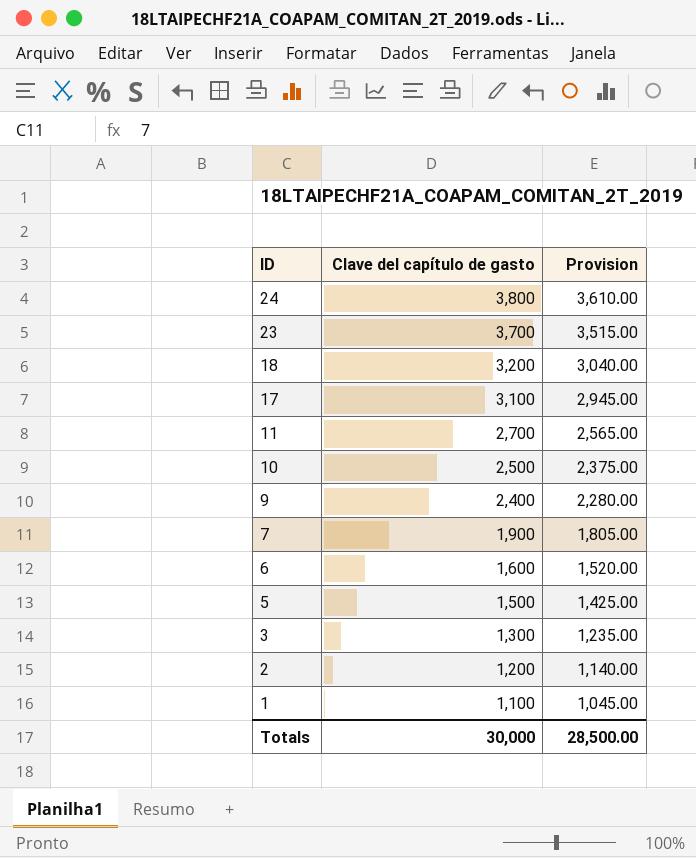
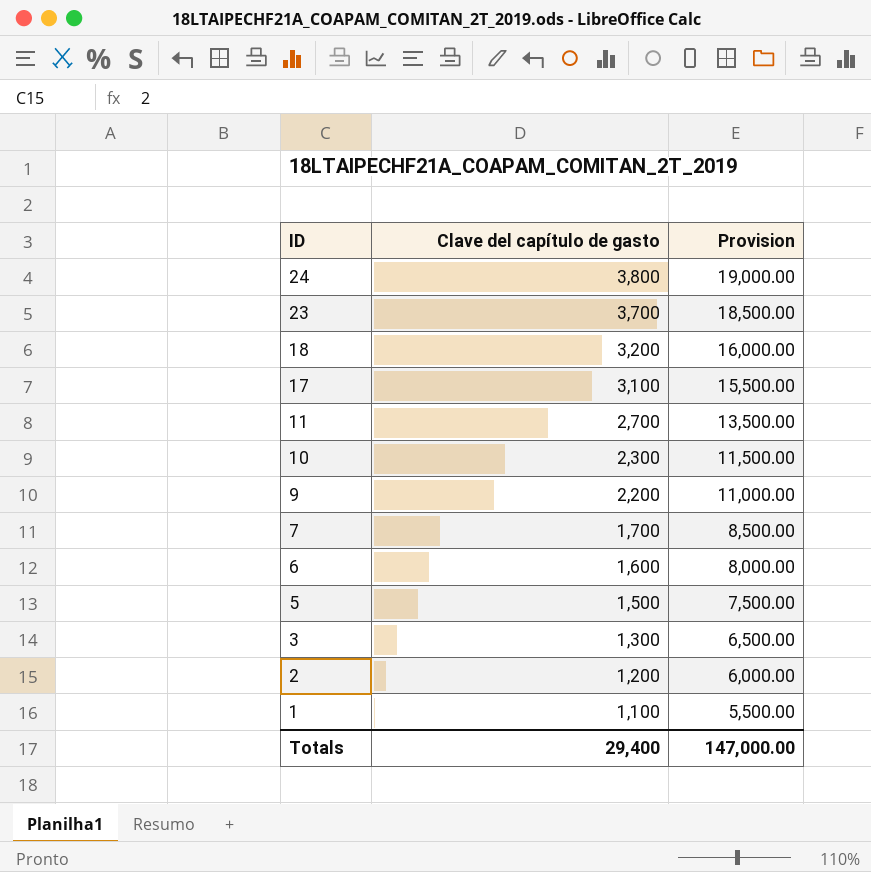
column Provision | formula: [Clave del capítulo de gasto] * 0.95 -> [Clave del capítulo de gasto] * 5
10 | Clave del capítulo de gasto: 2,500 -> 2,300
9 | Clave del capítulo de gasto: 2,400 -> 2,200
7 | Clave del capítulo de gasto: 1,900 -> 1,700
Totals | Clave del capítulo de gasto: 30,000 -> 29,400
Totals | Provision: 28,500.00 -> 147,000.00

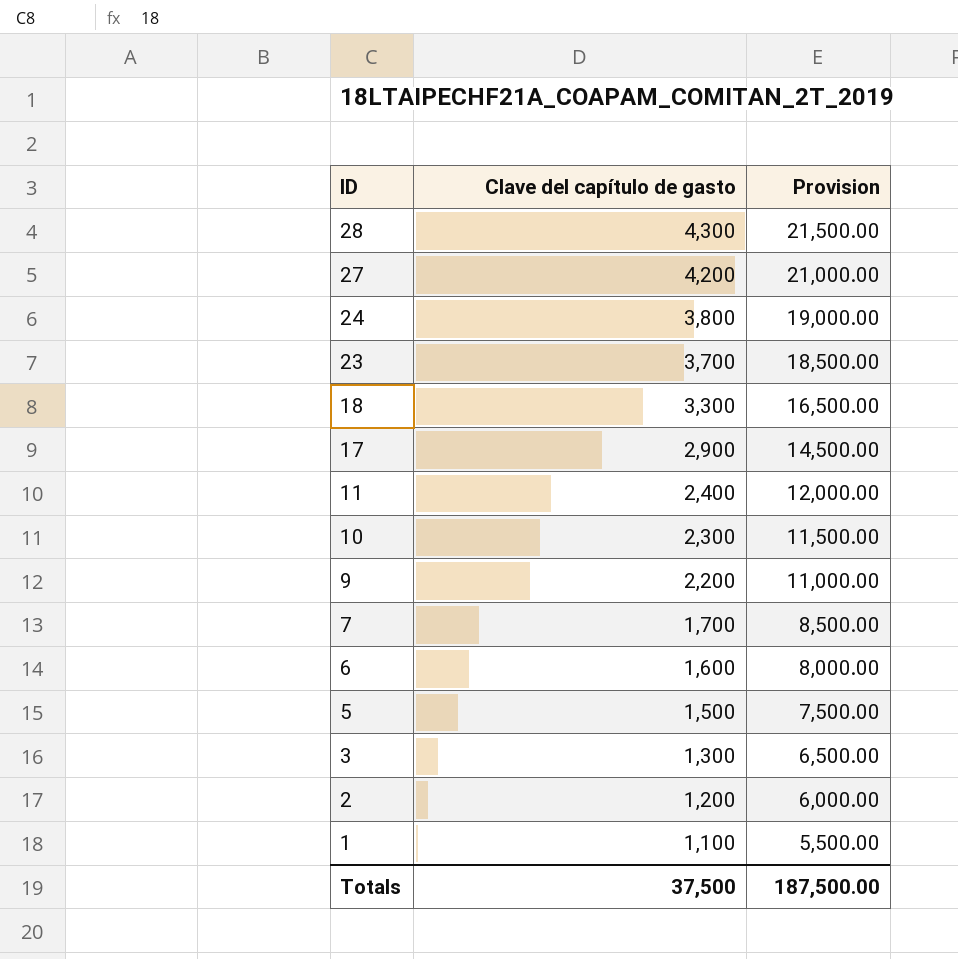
row 28: none -> 4,300 | 21,500.00
row 27: none -> 4,200 | 21,000.00
18 | Clave del capítulo de gasto: 3,200 -> 3,300
18 | Provision: 16,000.00 -> 16,500.00
17 | Clave del capítulo de gasto: 3,100 -> 2,900
17 | Provision: 15,500.00 -> 14,500.00
11 | Clave del capítulo de gasto: 2,700 -> 2,400
11 | Provision: 13,500.00 -> 12,000.00
Totals | Clave del capítulo de gasto: 29,400 -> 37,500
Totals | Provision: 147,000.00 -> 187,500.00

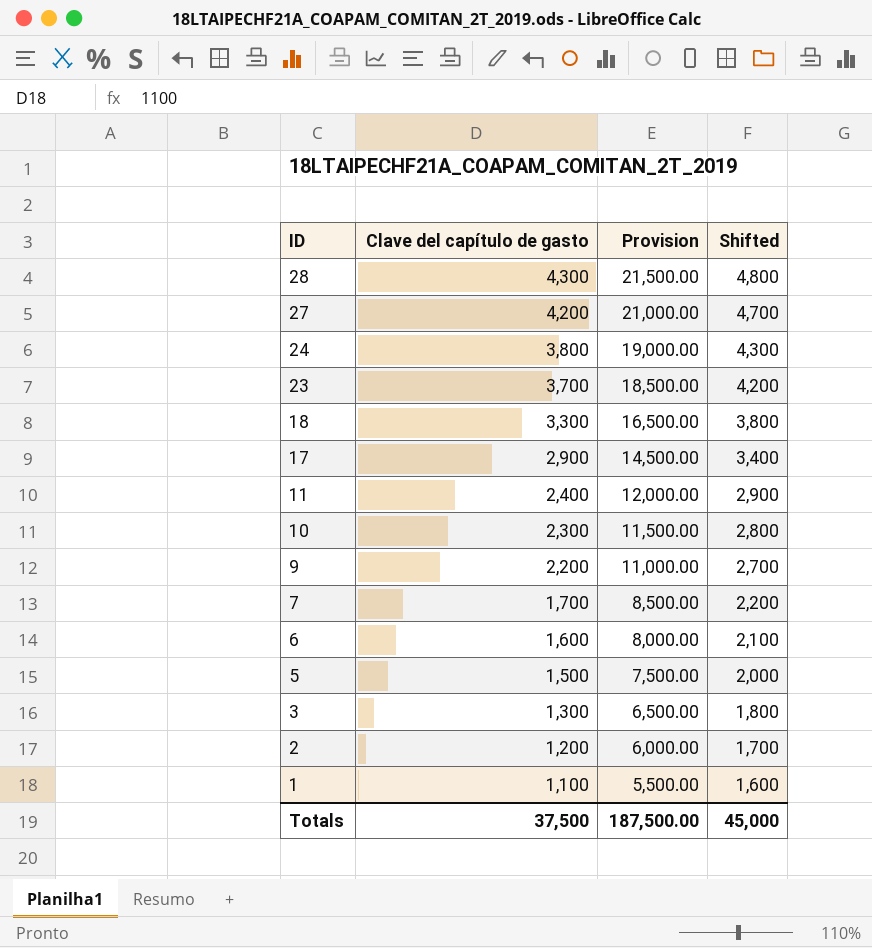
column Shifted | formula: none -> [Clave del capítulo de gasto] + 500

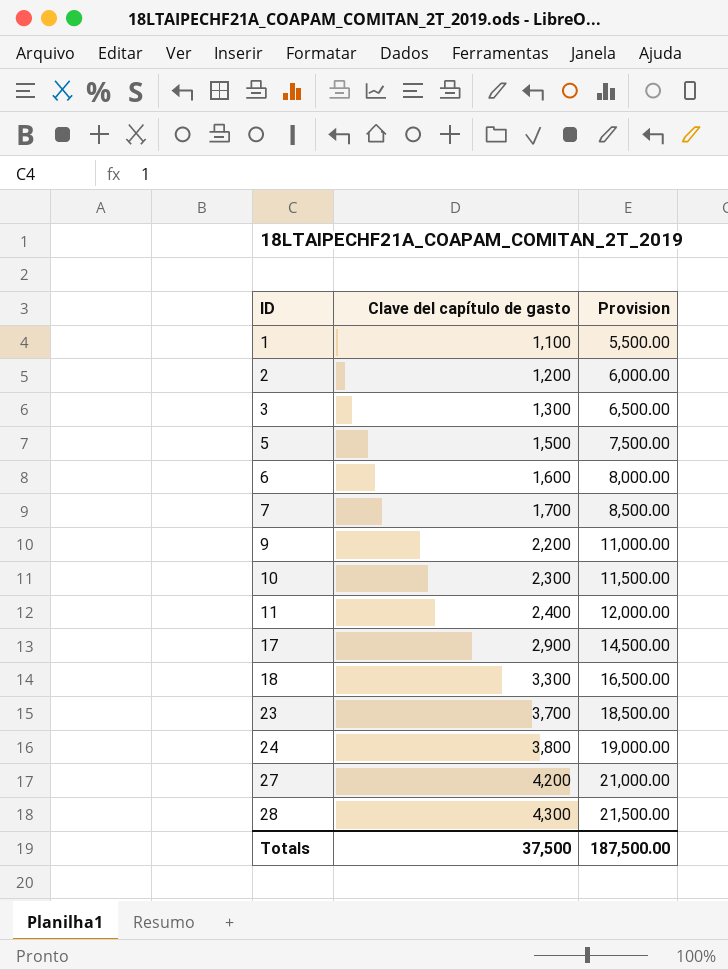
row order: ID descending -> ID ascending
column Shifted | formula: [Clave del capítulo de gasto] + 500 -> none

